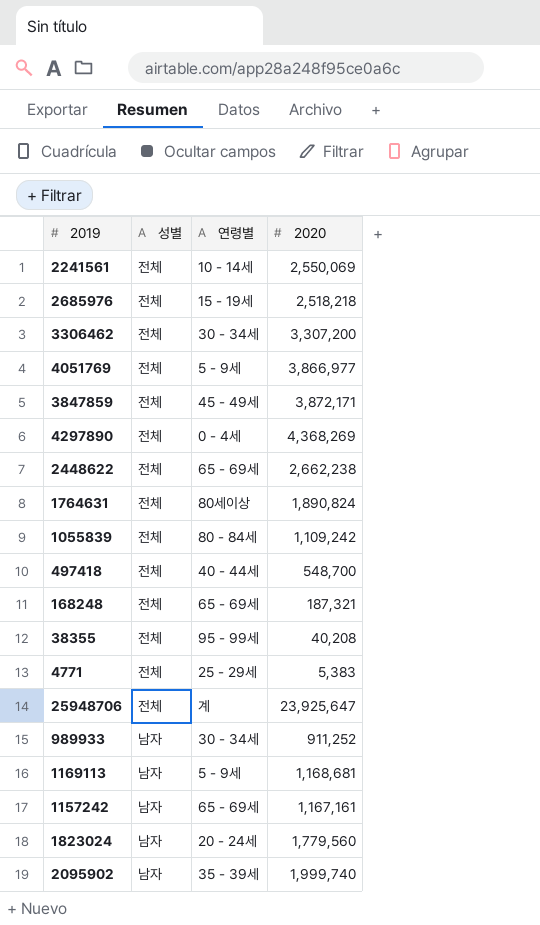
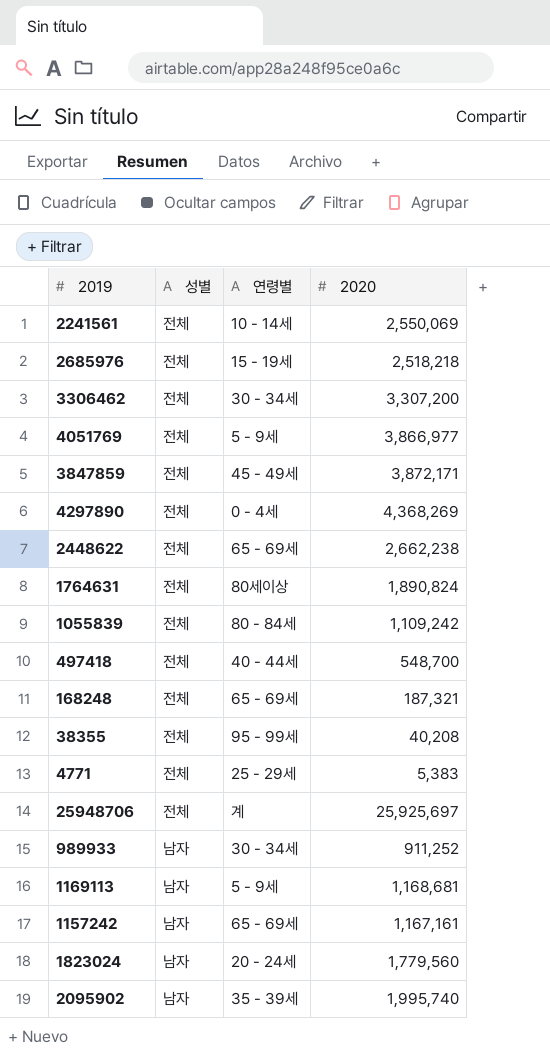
25948706 | 2020: 23,925,647 -> 25,925,697
2095902 | 2020: 1,999,740 -> 1,995,740

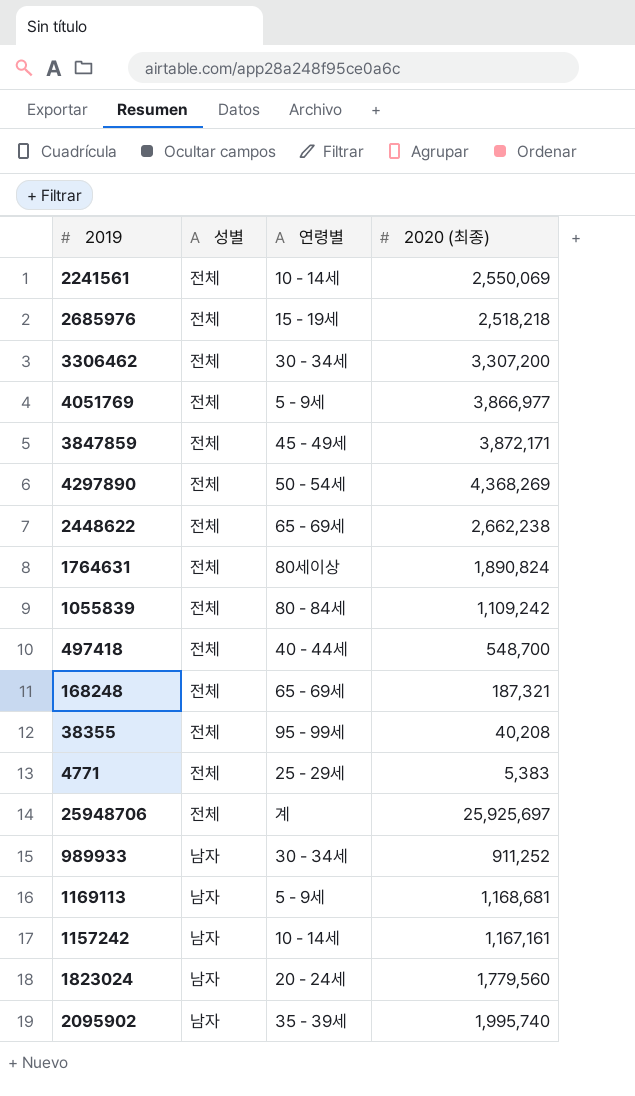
column name: 2020 -> 2020 (최종)
4297890 | 연령별: 0 - 4세 -> 50 - 54세
1157242 | 연령별: 65 - 69세 -> 10 - 14세

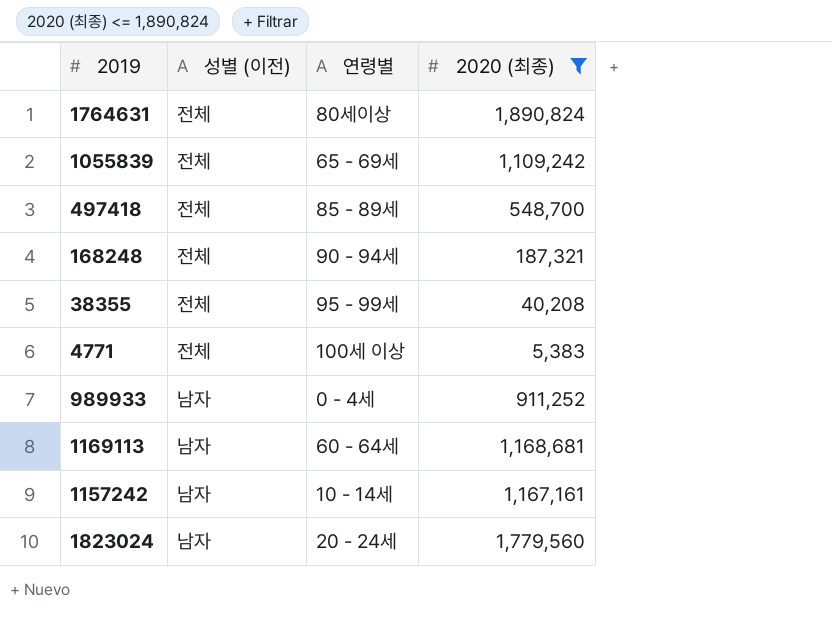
filter: none -> 2020 (최종) <= 1,890,824
column name: 성별 -> 성별 (이전)
1055839 | 연령별: 80 - 84세 -> 65 - 69세
497418 | 연령별: 40 - 44세 -> 85 - 89세
168248 | 연령별: 65 - 69세 -> 90 - 94세
4771 | 연령별: 25 - 29세 -> 100세 이상
989933 | 연령별: 30 - 34세 -> 0 - 4세
1169113 | 연령별: 5 - 9세 -> 60 - 64세

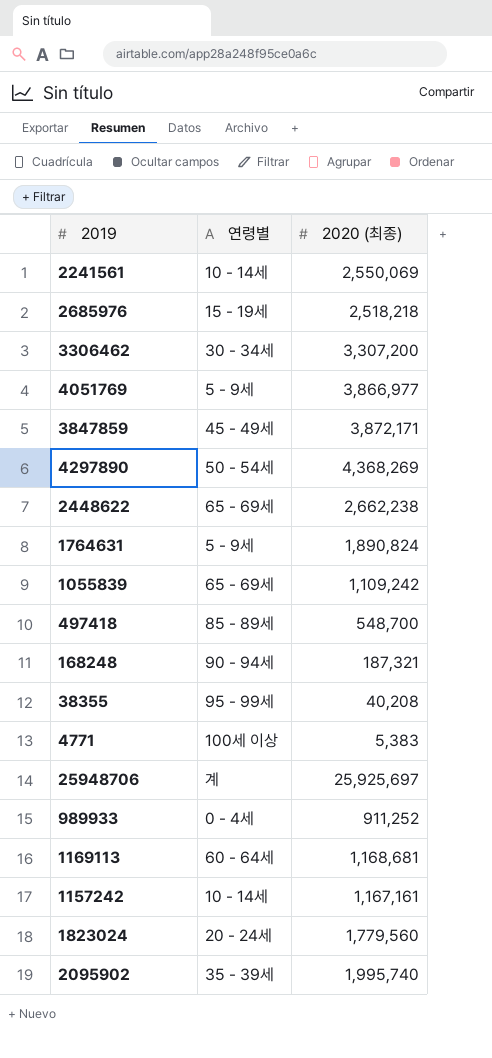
filter: 2020 (최종) <= 1,890,824 -> none
column 성별 (이전) | position: 2 -> none
1764631 | 연령별: 80세이상 -> 5 - 9세

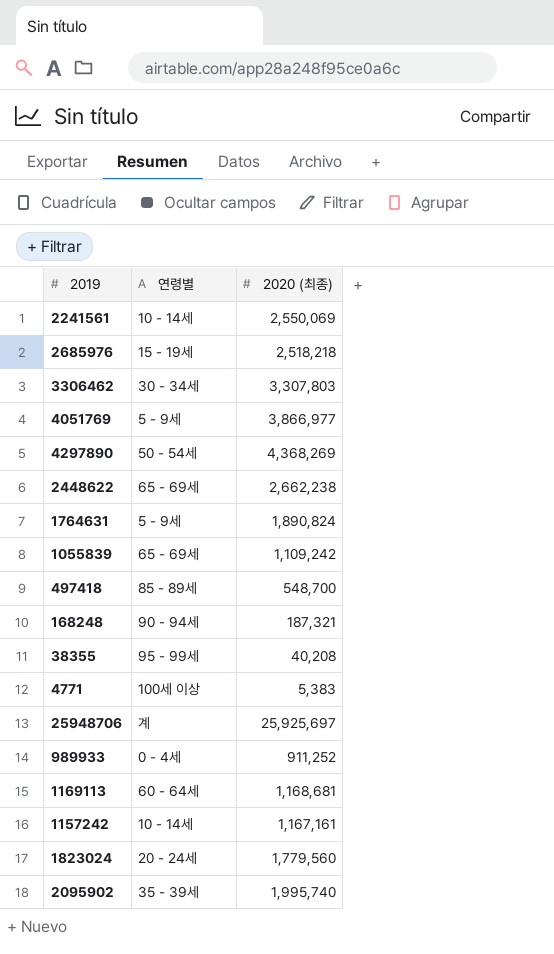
row 3847859: 45 - 49세 | 3,872,171 -> none
3306462 | 2020 (최종): 3,307,200 -> 3,307,803

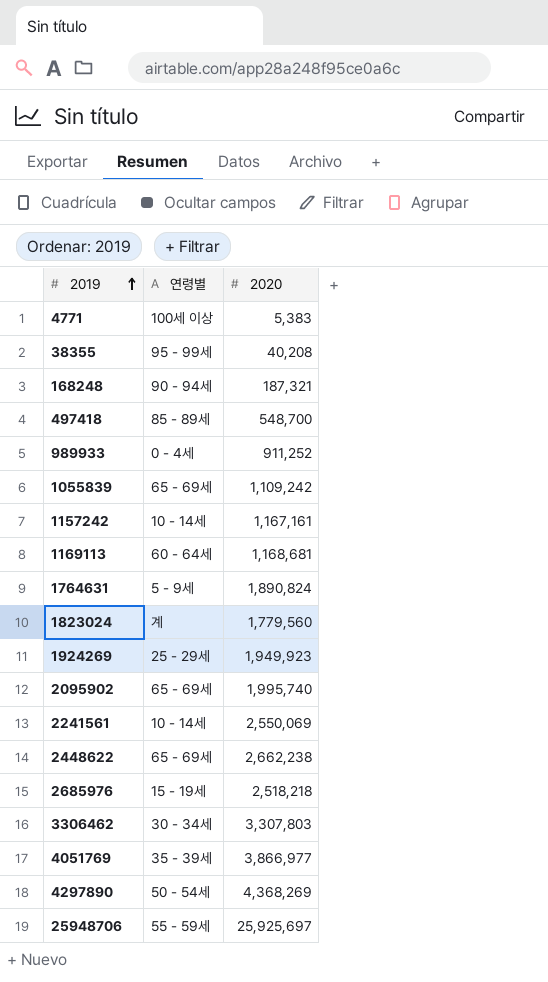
row order: none -> 2019 ascending
column name: 2020 (최종) -> 2020
1823024 | 연령별: 20 - 24세 -> 계
row 1924269: none -> 25 - 29세 | 1,949,923
2095902 | 연령별: 35 - 39세 -> 65 - 69세
4051769 | 연령별: 5 - 9세 -> 35 - 39세
25948706 | 연령별: 계 -> 55 - 59세

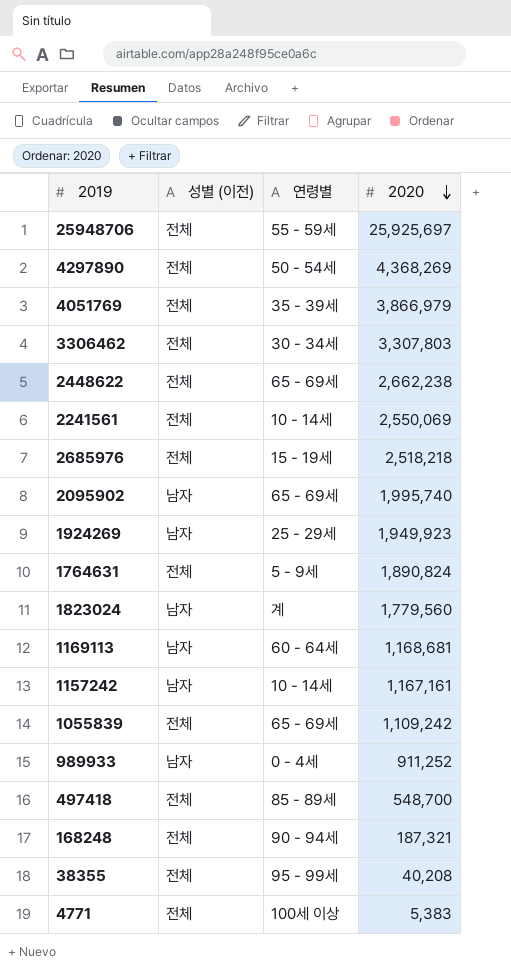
row order: 2019 ascending -> 2020 descending
column 성별 (이전) | position: none -> 2
4051769 | 2020: 3,866,977 -> 3,866,979

